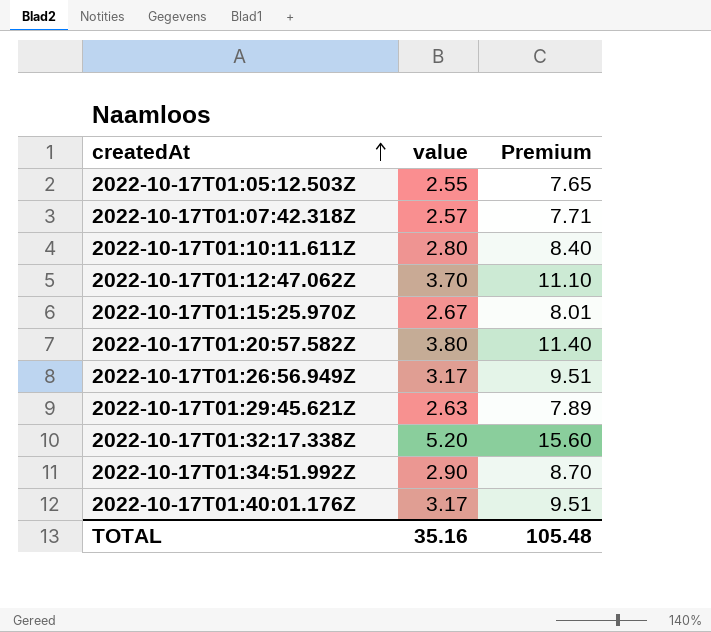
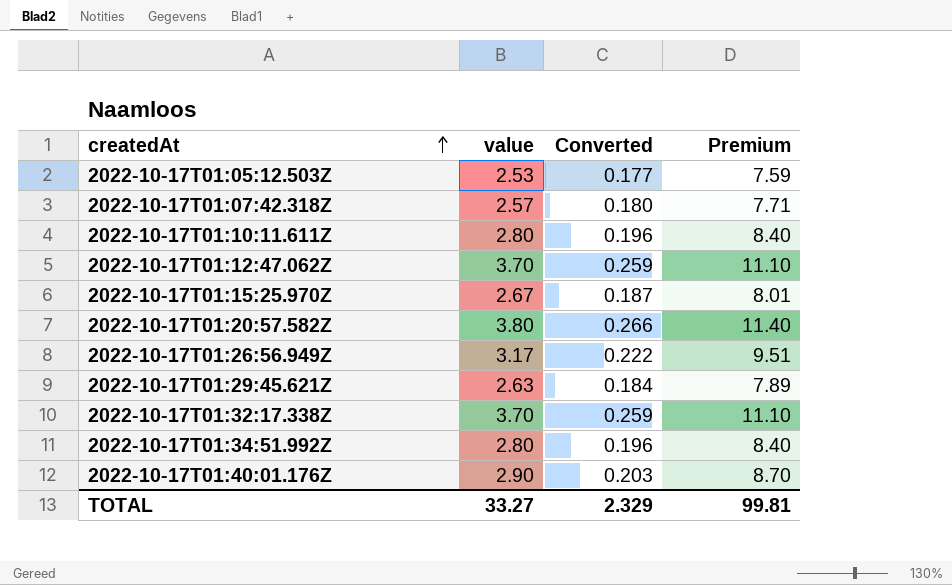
column Converted | formula: none -> [value] * 0.07
2022-10-17T01:05:12.503Z | value: 2.55 -> 2.53
2022-10-17T01:05:12.503Z | Premium: 7.65 -> 7.59
2022-10-17T01:32:17.338Z | value: 5.20 -> 3.70
2022-10-17T01:32:17.338Z | Premium: 15.60 -> 11.10
2022-10-17T01:34:51.992Z | value: 2.90 -> 2.80
2022-10-17T01:34:51.992Z | Premium: 8.70 -> 8.40
2022-10-17T01:40:01.176Z | value: 3.17 -> 2.90
2022-10-17T01:40:01.176Z | Premium: 9.51 -> 8.70
TOTAL | value: 35.16 -> 33.27
TOTAL | Premium: 105.48 -> 99.81

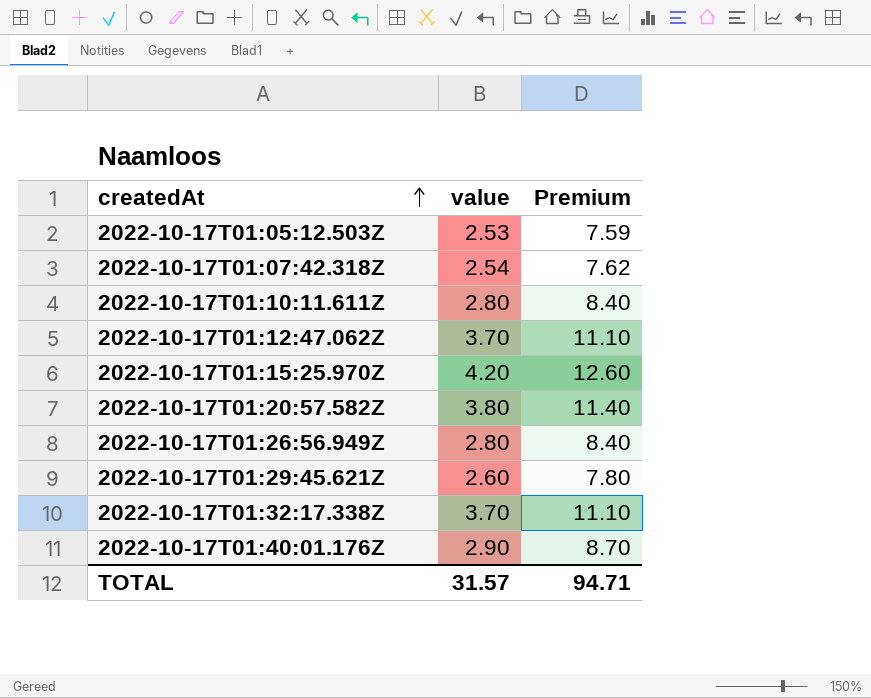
column Converted | formula: [value] * 0.07 -> none
row 2022-10-17T01:34:51.992Z: 2.80 | 0.196 | 8.40 -> none
2022-10-17T01:07:42.318Z | value: 2.57 -> 2.54
2022-10-17T01:07:42.318Z | Premium: 7.71 -> 7.62
2022-10-17T01:15:25.970Z | value: 2.67 -> 4.20
2022-10-17T01:15:25.970Z | Premium: 8.01 -> 12.60
2022-10-17T01:26:56.949Z | value: 3.17 -> 2.80
2022-10-17T01:26:56.949Z | Premium: 9.51 -> 8.40
2022-10-17T01:29:45.621Z | value: 2.63 -> 2.60
2022-10-17T01:29:45.621Z | Premium: 7.89 -> 7.80
TOTAL | value: 33.27 -> 31.57
TOTAL | Premium: 99.81 -> 94.71

